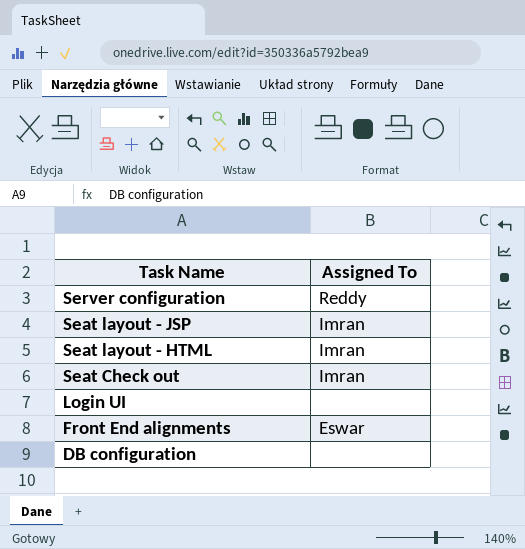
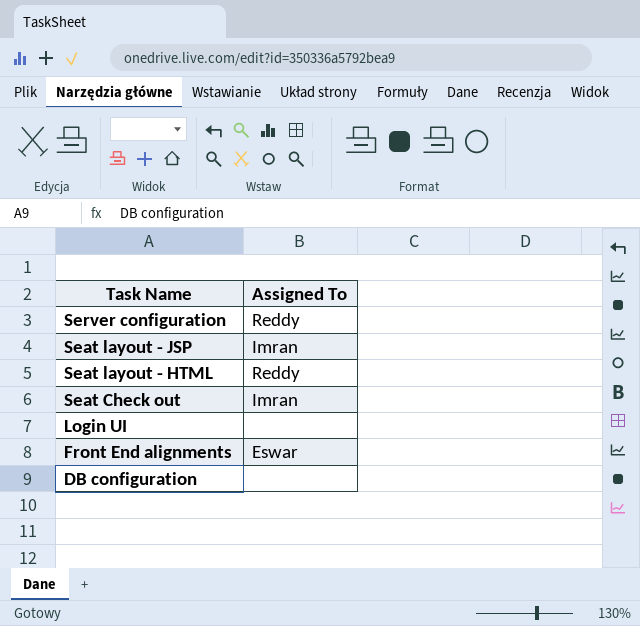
Seat layout - HTML | Assigned To: Imran -> Reddy

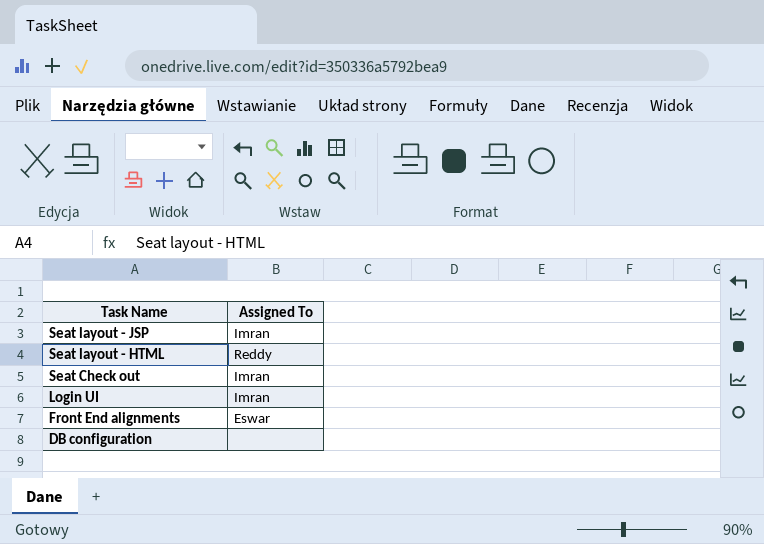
row Server configuration: Reddy -> none
Login UI | Assigned To: none -> Imran

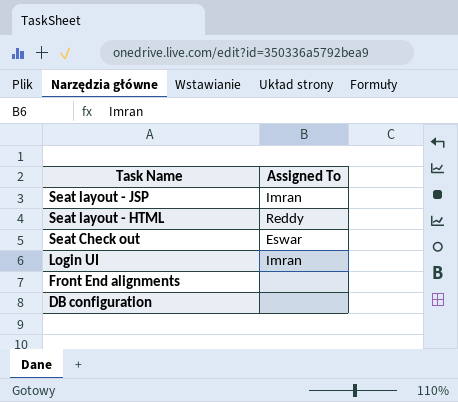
Seat Check out | Assigned To: Imran -> Eswar
Front End alignments | Assigned To: Eswar -> none

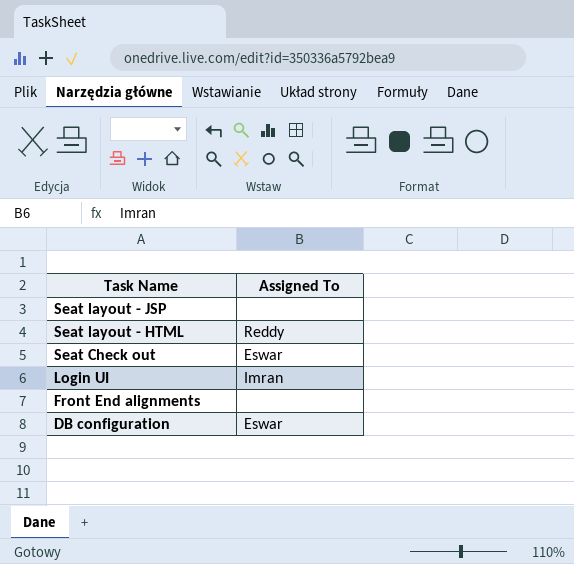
Seat layout - JSP | Assigned To: Imran -> none
DB configuration | Assigned To: none -> Eswar

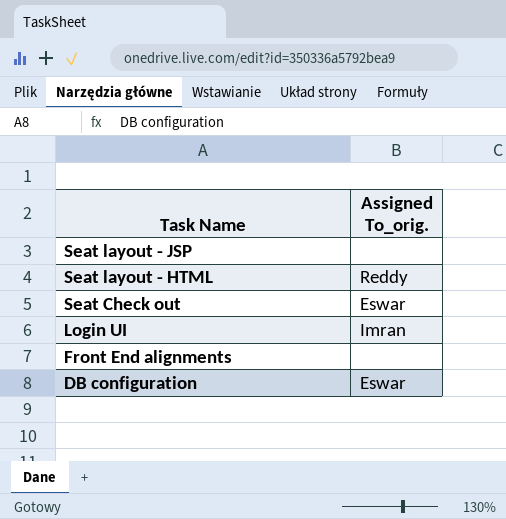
column name: Assigned To -> Assigned To_orig.

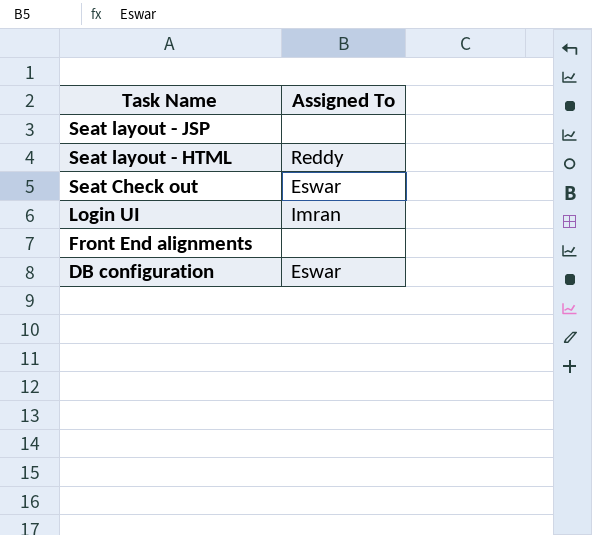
column name: Assigned To_orig. -> Assigned To

